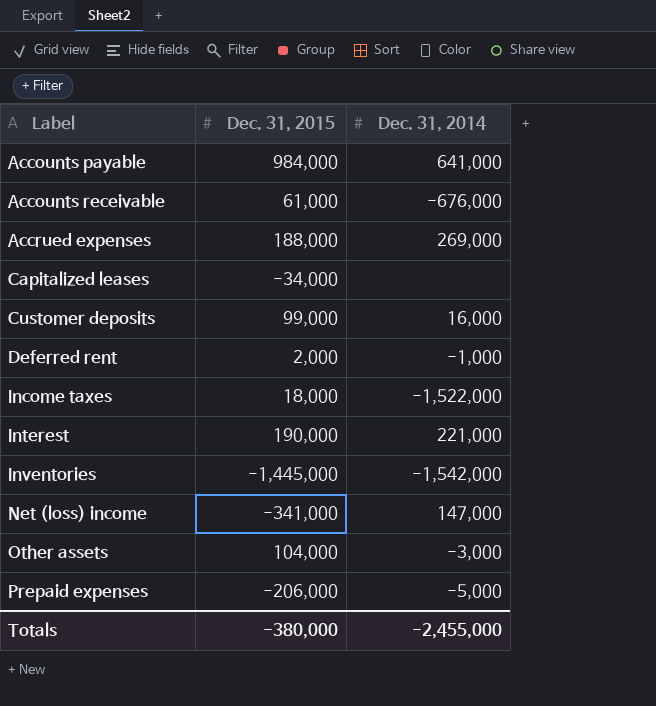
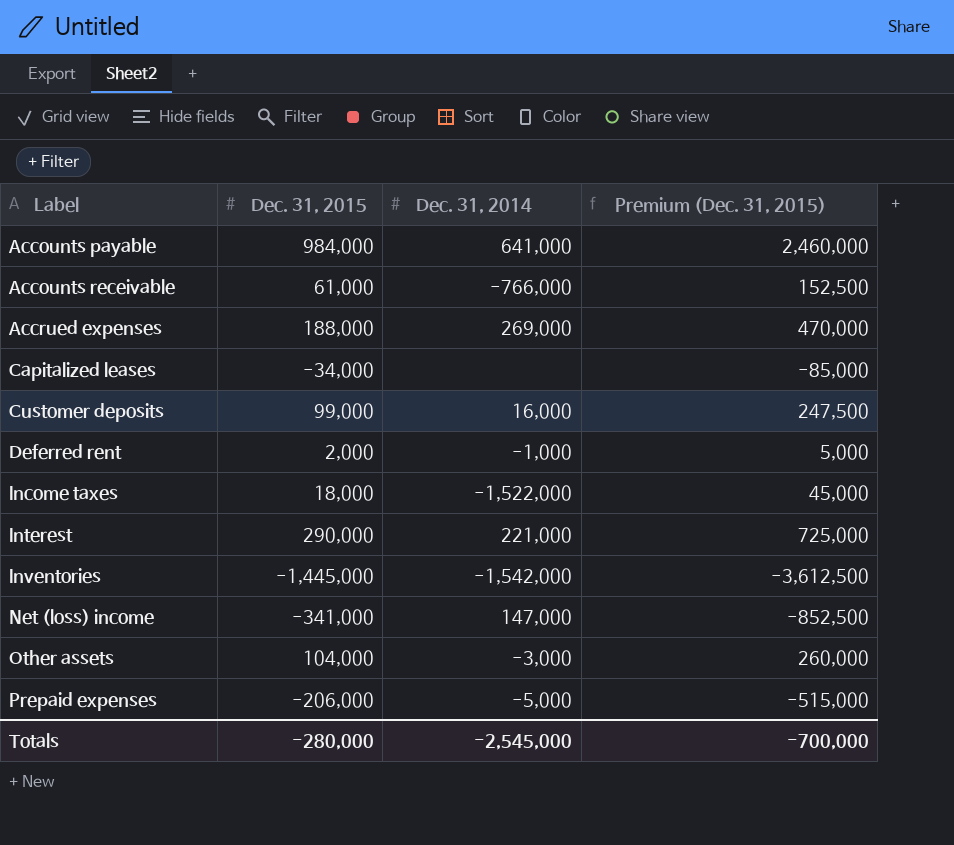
column Premium (Dec. 31, 2015) | formula: none -> [Dec. 31, 2015] * 2.5
Accounts receivable | Dec. 31, 2014: -676,000 -> -766,000
Interest | Dec. 31, 2015: 190,000 -> 290,000
Totals | Dec. 31, 2015: -380,000 -> -280,000
Totals | Dec. 31, 2014: -2,455,000 -> -2,545,000

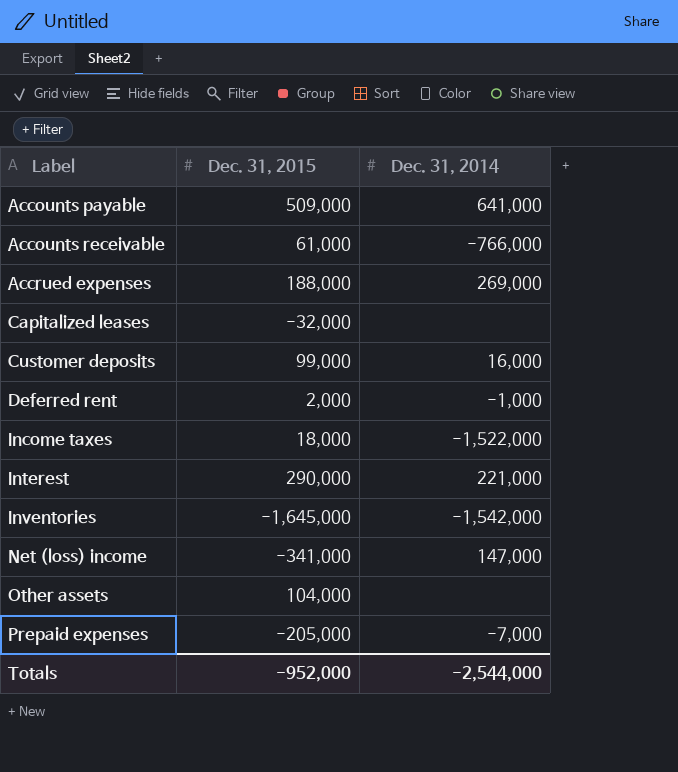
column Premium (Dec. 31, 2015) | formula: [Dec. 31, 2015] * 2.5 -> none
Accounts payable | Dec. 31, 2015: 984,000 -> 509,000
Capitalized leases | Dec. 31, 2015: -34,000 -> -32,000
Inventories | Dec. 31, 2015: -1,445,000 -> -1,645,000
Other assets | Dec. 31, 2014: -3,000 -> none
Prepaid expenses | Dec. 31, 2015: -206,000 -> -205,000
Prepaid expenses | Dec. 31, 2014: -5,000 -> -7,000
Totals | Dec. 31, 2015: -280,000 -> -952,000
Totals | Dec. 31, 2014: -2,545,000 -> -2,544,000

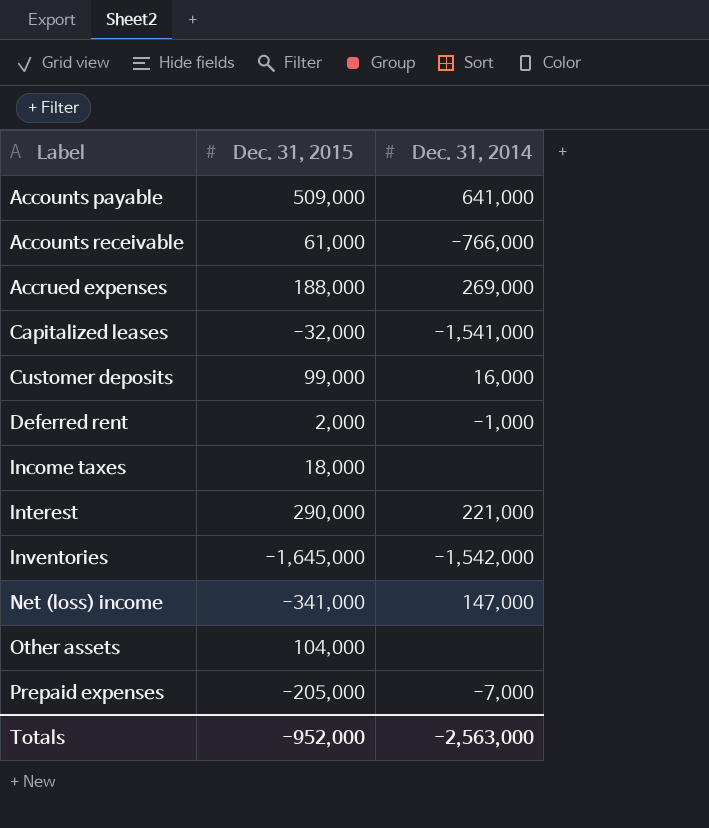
Capitalized leases | Dec. 31, 2014: none -> -1,541,000
Income taxes | Dec. 31, 2014: -1,522,000 -> none
Totals | Dec. 31, 2014: -2,544,000 -> -2,563,000

